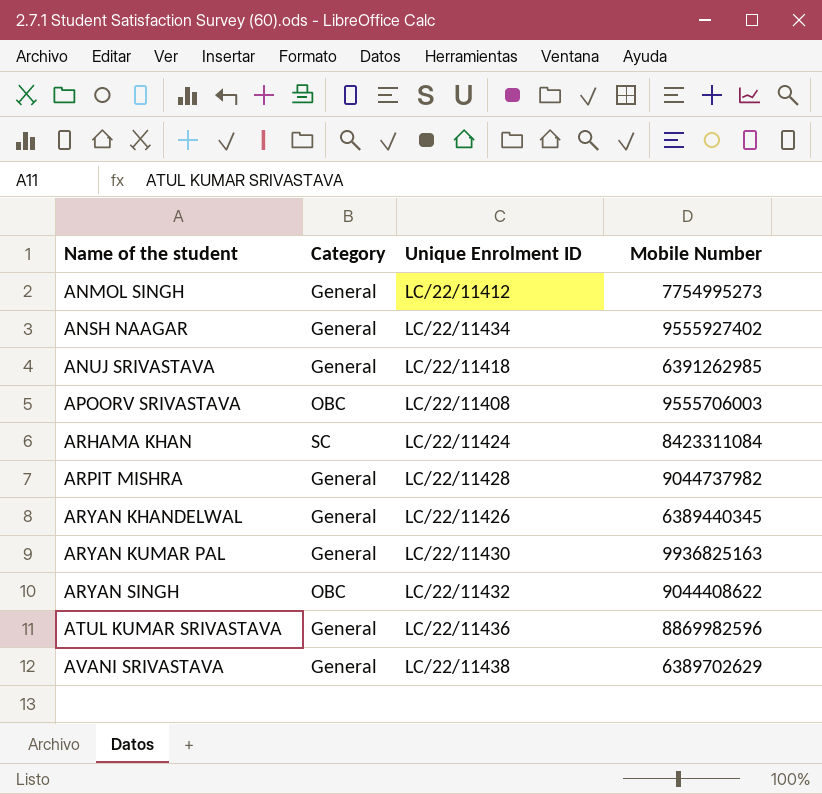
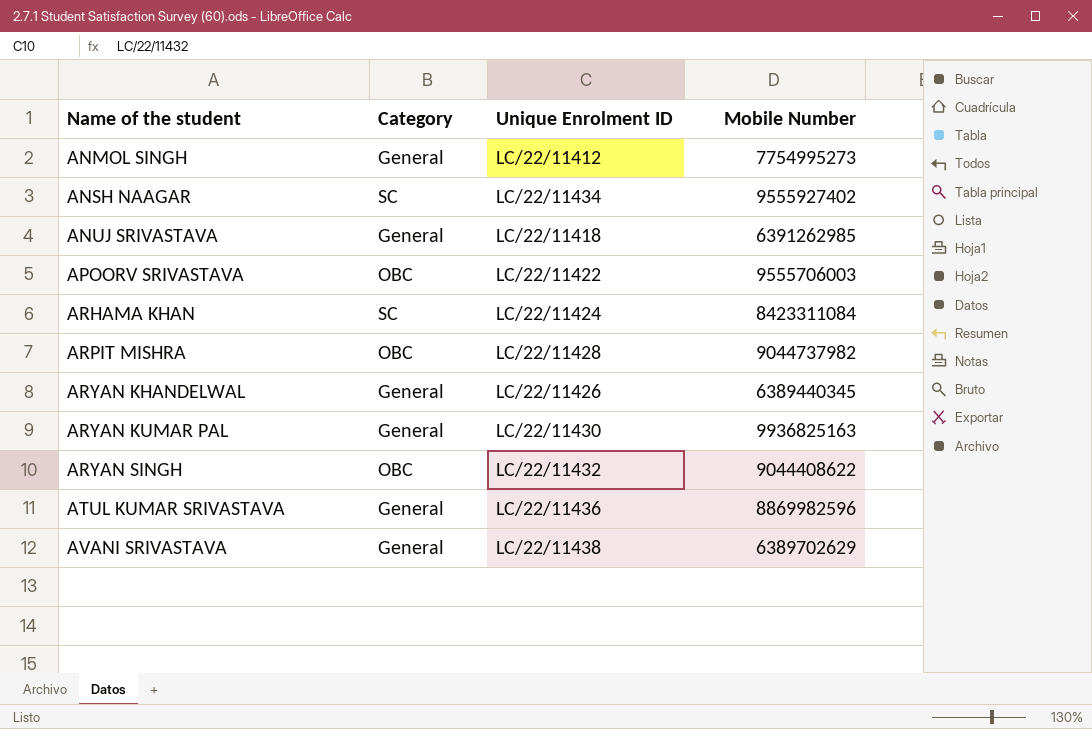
ANSH NAAGAR | Category: General -> SC
APOORV SRIVASTAVA | Unique Enrolment ID: LC/22/11408 -> LC/22/11422
ARPIT MISHRA | Category: General -> OBC

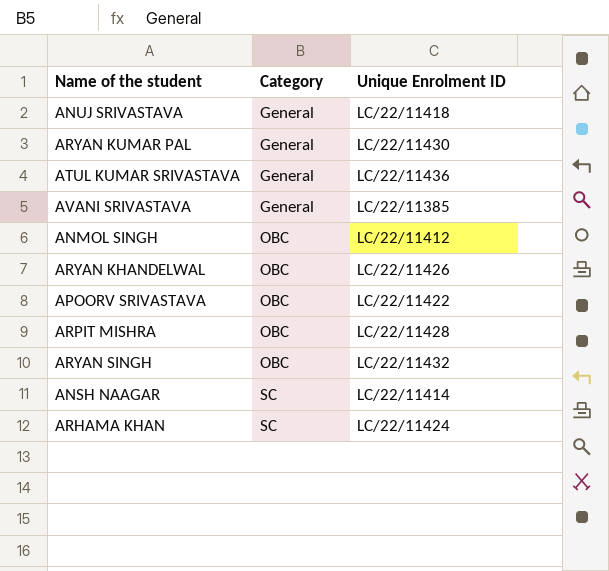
row order: Name of the student ascending -> Category ascending
column Mobile Number | position: 4 -> none
AVANI SRIVASTAVA | Unique Enrolment ID: LC/22/11438 -> LC/22/11385
ANMOL SINGH | Category: General -> OBC
ARYAN KHANDELWAL | Category: General -> OBC
ANSH NAAGAR | Unique Enrolment ID: LC/22/11434 -> LC/22/11414

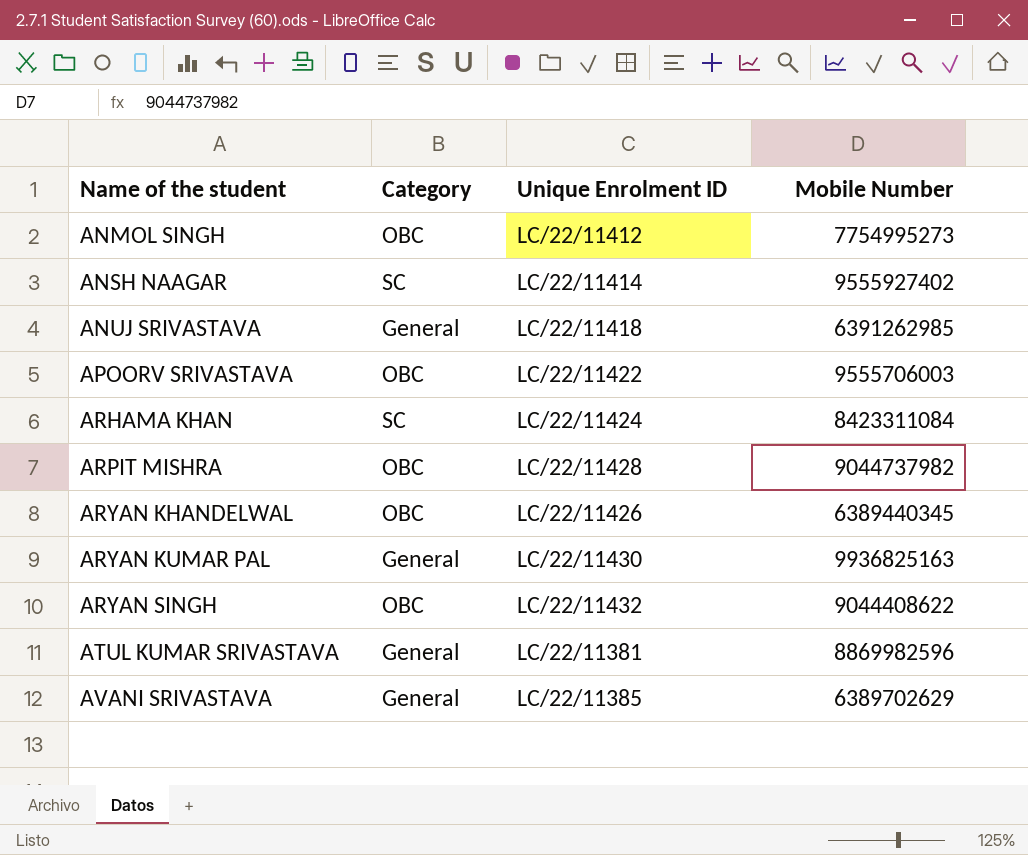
row order: Category ascending -> Name of the student ascending
column Mobile Number | position: none -> 4
ATUL KUMAR SRIVASTAVA | Unique Enrolment ID: LC/22/11436 -> LC/22/11381

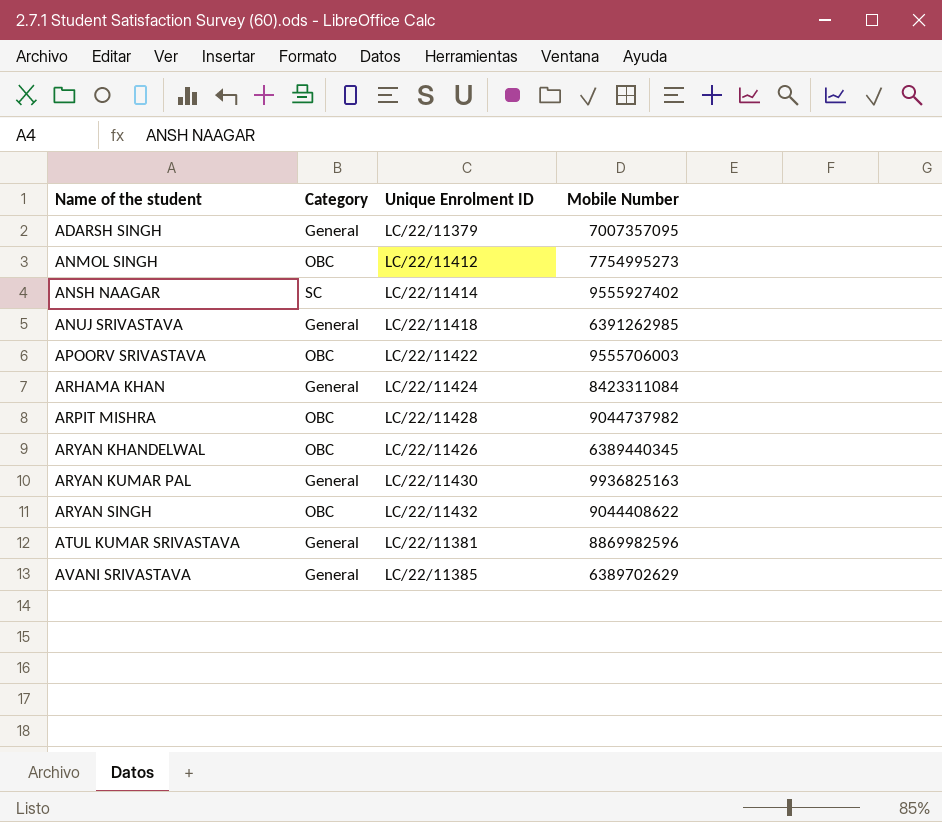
row ADARSH SINGH: none -> General | LC/22/11379 | 7007357095
ARHAMA KHAN | Category: SC -> General

